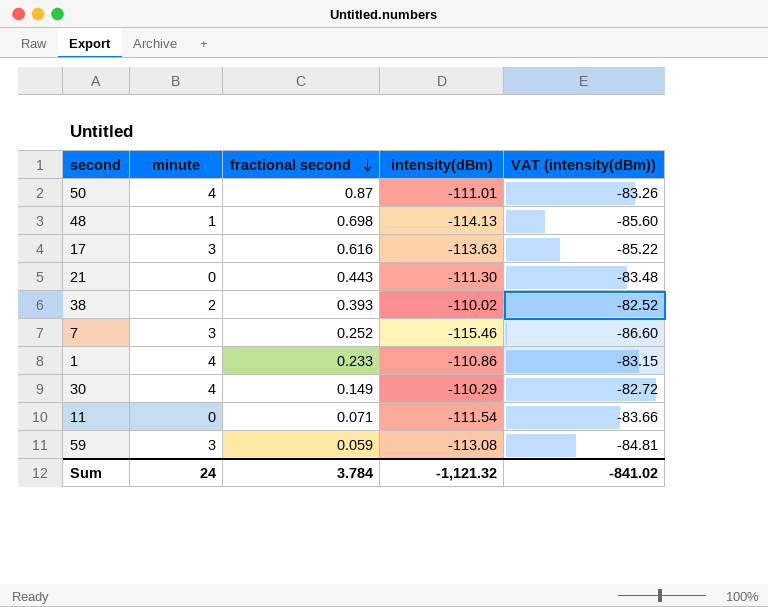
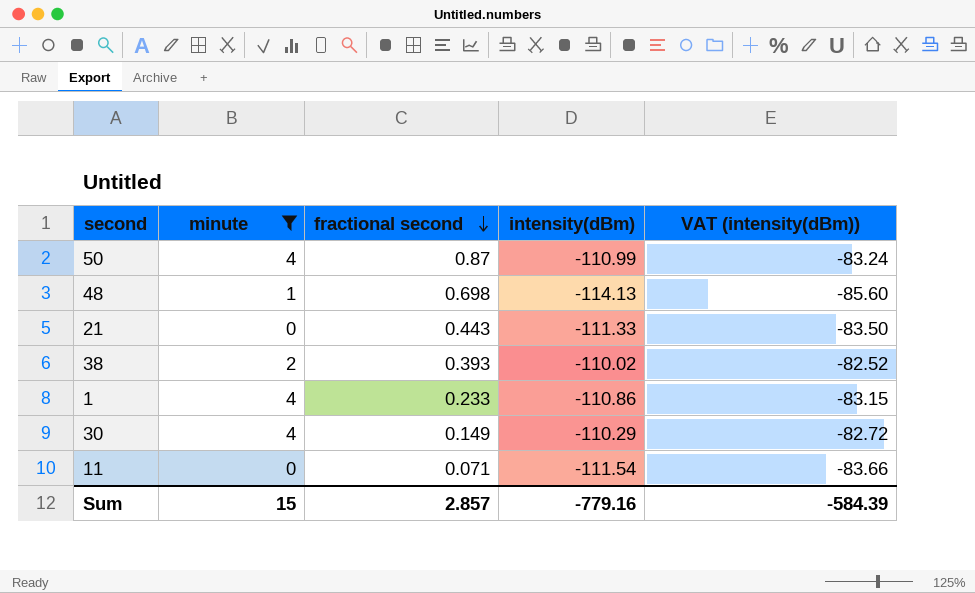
filter: none -> minute != 3
50 | intensity(dBm): -111.01 -> -110.99
50 | VAT (intensity(dBm)): -83.26 -> -83.24
21 | intensity(dBm): -111.30 -> -111.33
21 | VAT (intensity(dBm)): -83.48 -> -83.50
Sum | minute: 24 -> 15
Sum | fractional second: 3.784 -> 2.857
Sum | intensity(dBm): -1,121.32 -> -779.16
Sum | VAT (intensity(dBm)): -841.02 -> -584.39

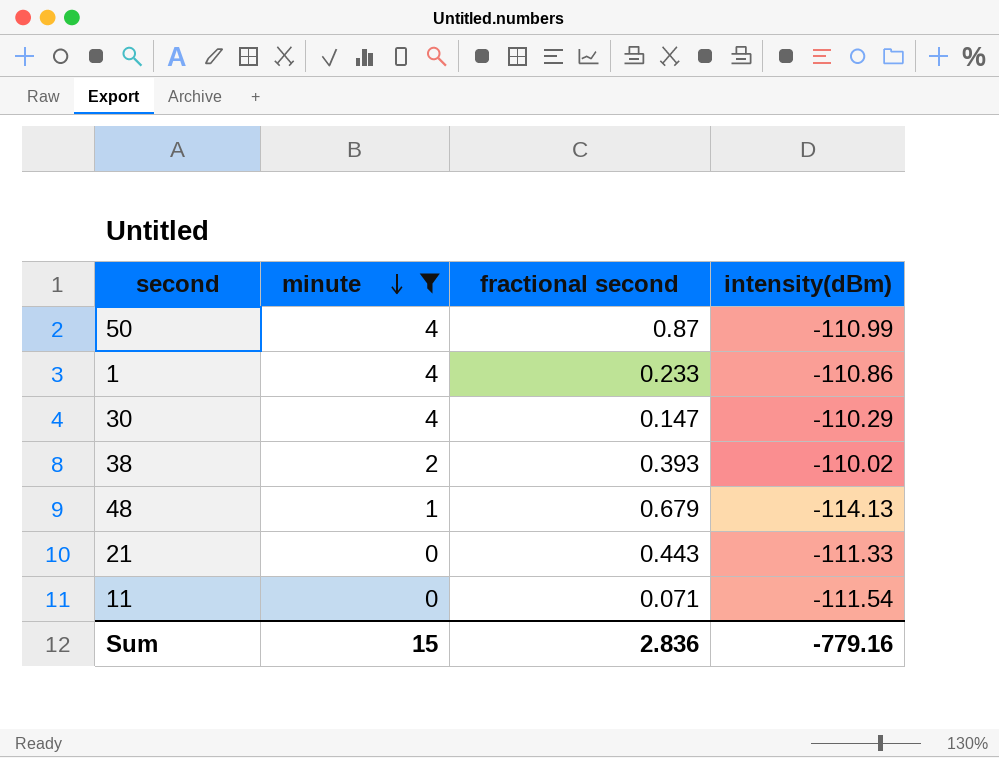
row order: fractional second descending -> minute descending
column VAT (intensity(dBm)) | formula: [intensity(dBm)] * 0.75 -> none
30 | fractional second: 0.149 -> 0.147
48 | fractional second: 0.698 -> 0.679
Sum | fractional second: 2.857 -> 2.836

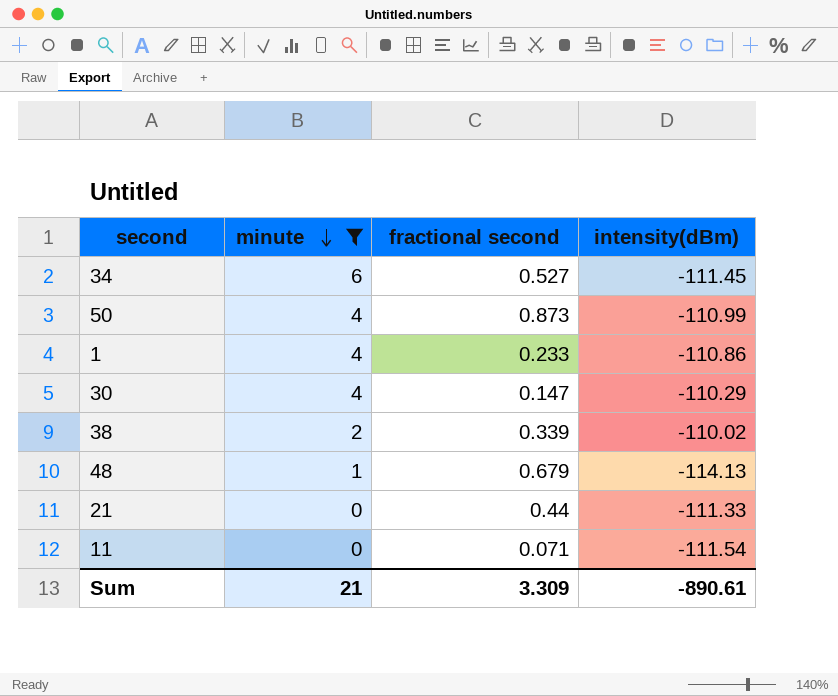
row 34: none -> 6 | 0.527 | -111.45
50 | fractional second: 0.87 -> 0.873
38 | fractional second: 0.393 -> 0.339
21 | fractional second: 0.443 -> 0.44
Sum | minute: 15 -> 21
Sum | fractional second: 2.836 -> 3.309
Sum | intensity(dBm): -779.16 -> -890.61

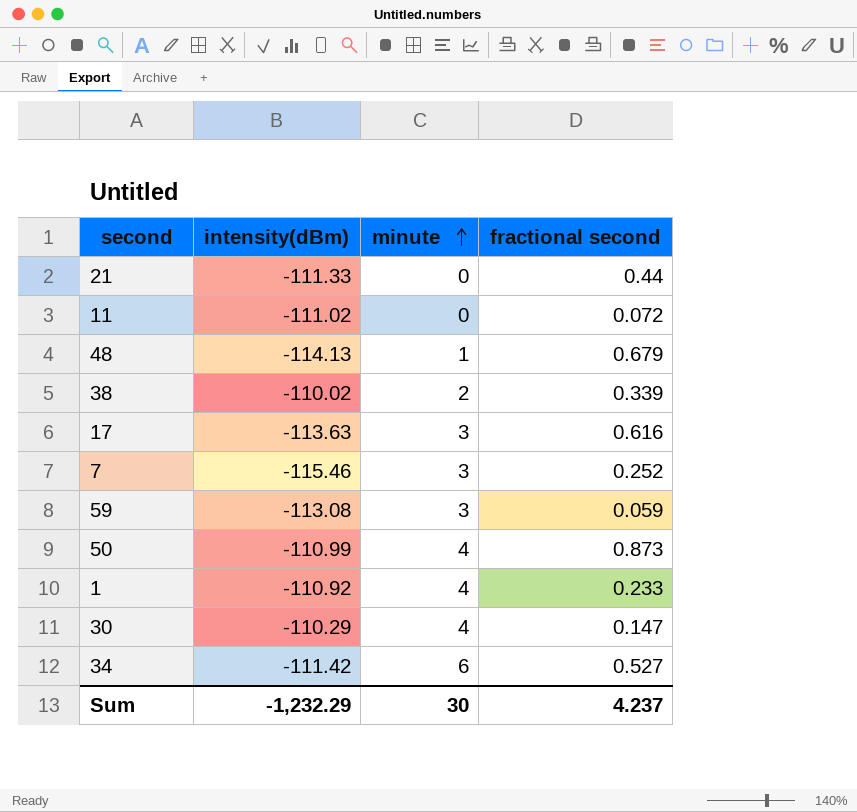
filter: minute != 3 -> none
row order: minute descending -> minute ascending
column intensity(dBm) | position: 4 -> 2
11 | intensity(dBm): -111.54 -> -111.02
11 | fractional second: 0.071 -> 0.072
1 | intensity(dBm): -110.86 -> -110.92
34 | intensity(dBm): -111.45 -> -111.42
Sum | intensity(dBm): -890.61 -> -1,232.29
Sum | minute: 21 -> 30
Sum | fractional second: 3.309 -> 4.237

